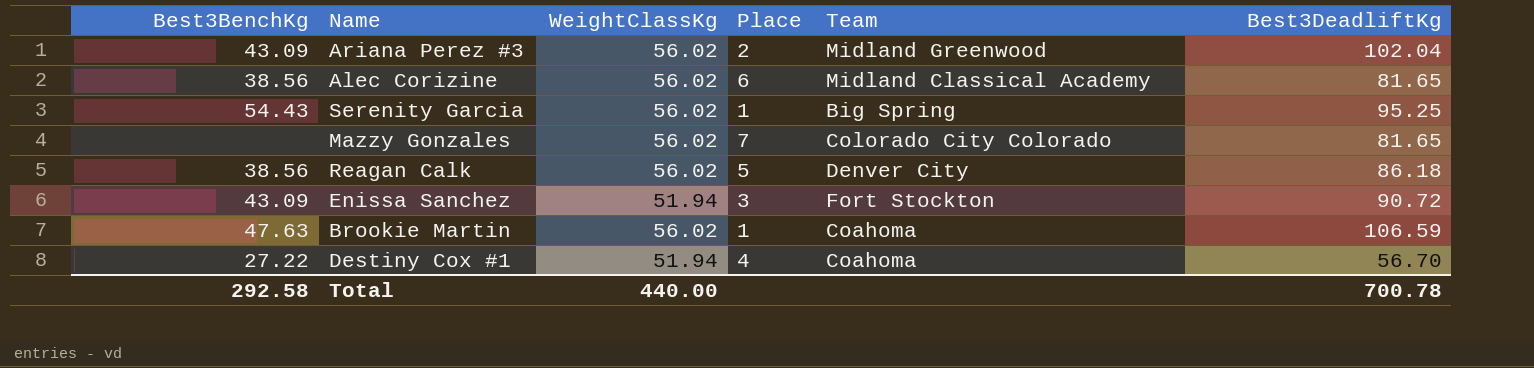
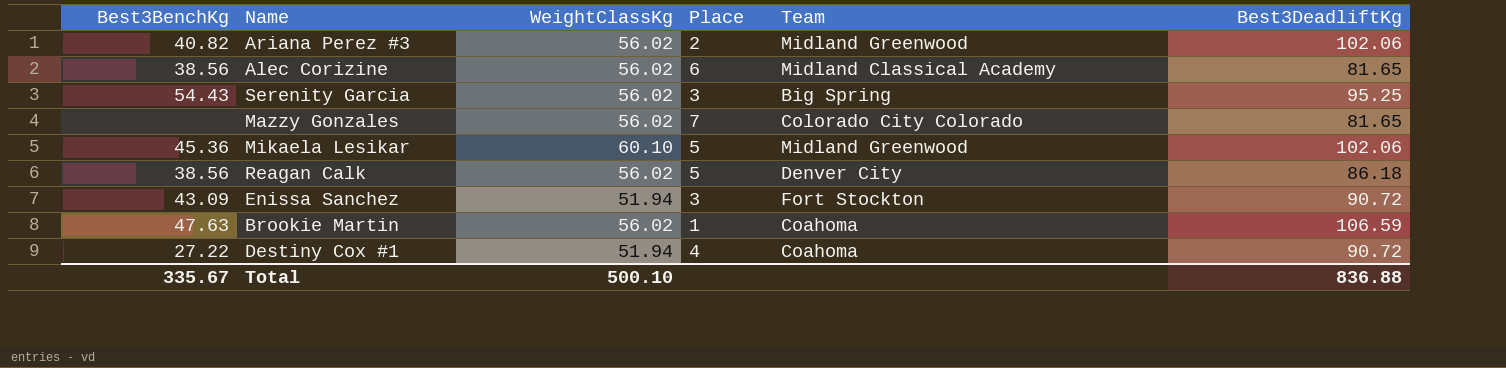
Ariana Perez #3 | Best3BenchKg: 43.09 -> 40.82
Ariana Perez #3 | Best3DeadliftKg: 102.04 -> 102.06
Serenity Garcia | Place: 1 -> 3
row Mikaela Lesikar: none -> 45.36 | 60.10 | 5 | Midland Greenwood | 102.06
Destiny Cox #1 | Best3DeadliftKg: 56.70 -> 90.72
Total | Best3BenchKg: 292.58 -> 335.67
Total | WeightClassKg: 440.00 -> 500.10
Total | Best3DeadliftKg: 700.78 -> 836.88

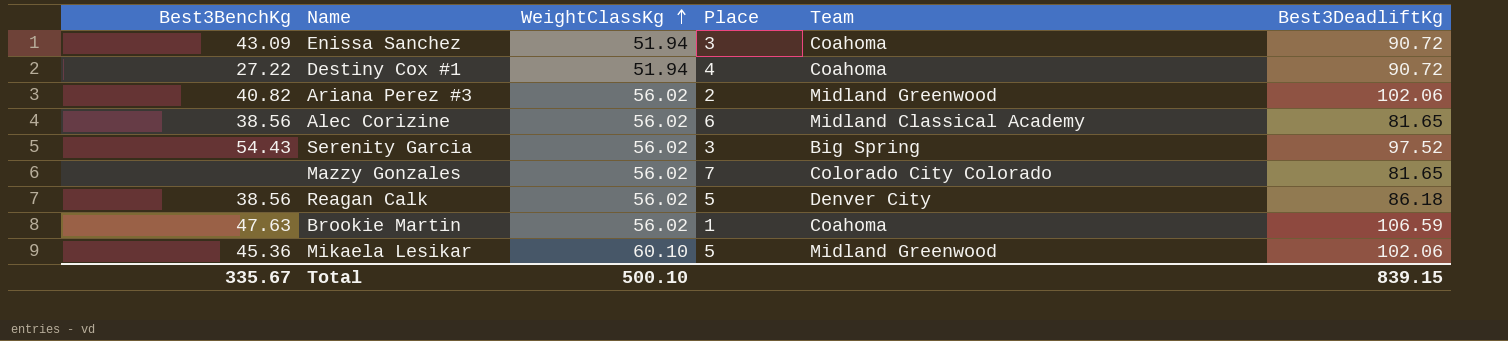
row order: none -> WeightClassKg ascending
Enissa Sanchez | Team: Fort Stockton -> Coahoma
Serenity Garcia | Best3DeadliftKg: 95.25 -> 97.52
Total | Best3DeadliftKg: 836.88 -> 839.15

